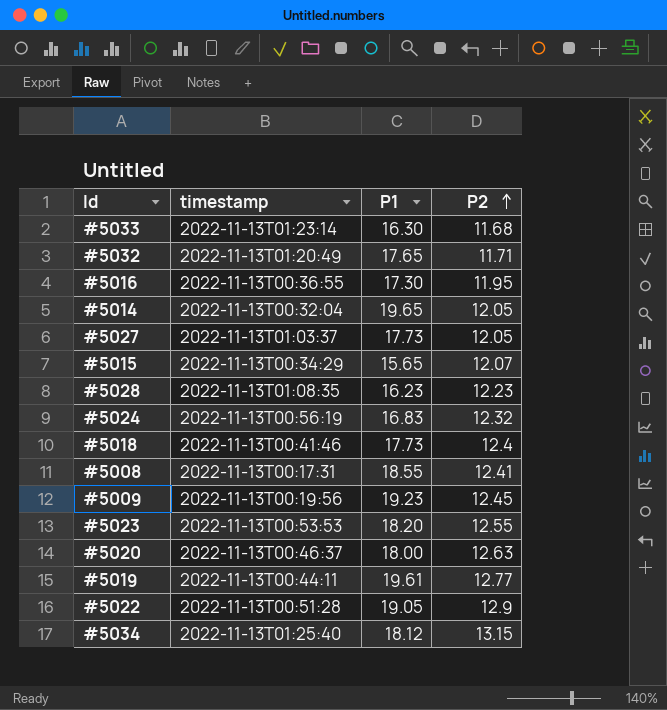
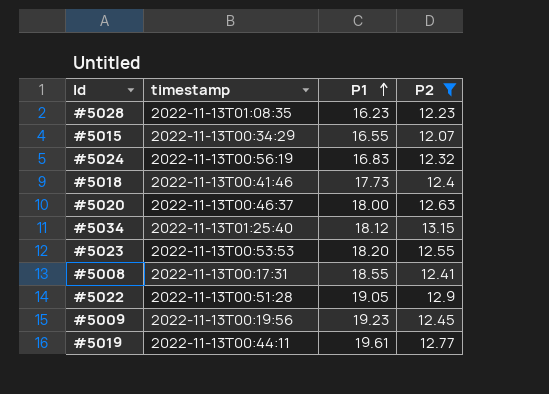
filter: none -> P2 >= 12.07
row order: P2 ascending -> P1 ascending
#5015 | P1: 15.65 -> 16.55

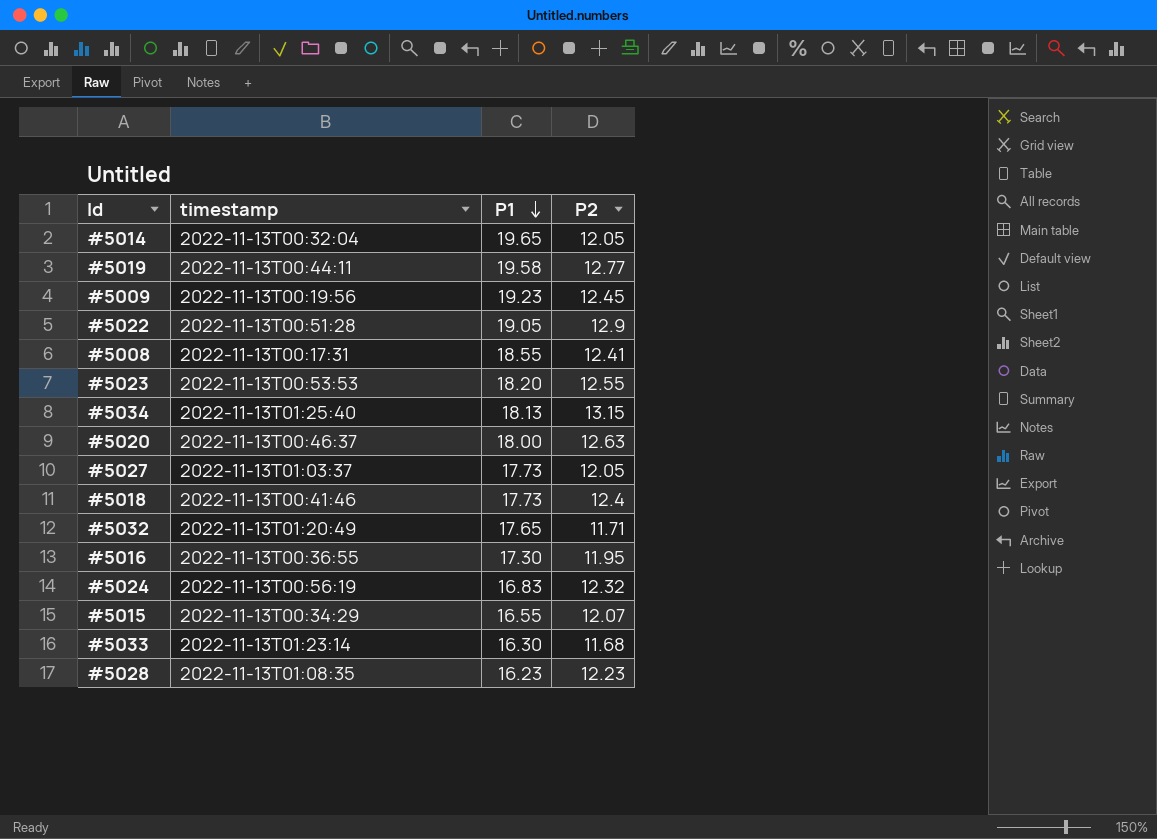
filter: P2 >= 12.07 -> none
row order: P1 ascending -> P1 descending
#5019 | P1: 19.61 -> 19.58
#5034 | P1: 18.12 -> 18.13

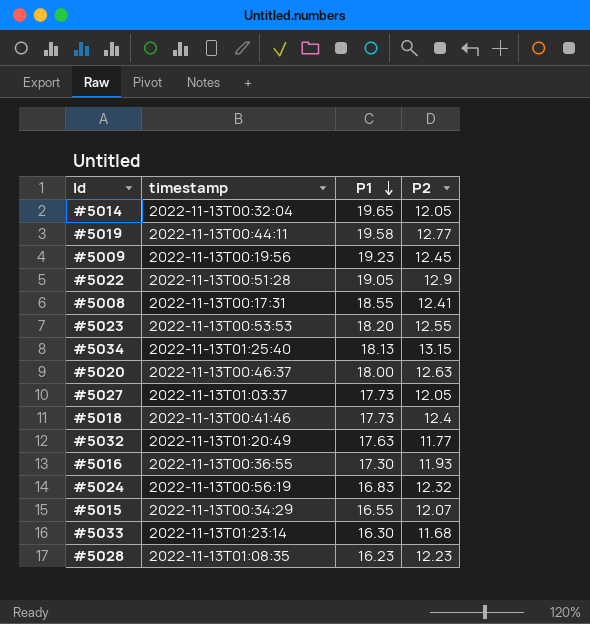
#5032 | P1: 17.65 -> 17.63
#5032 | P2: 11.71 -> 11.77
#5016 | P2: 11.95 -> 11.93

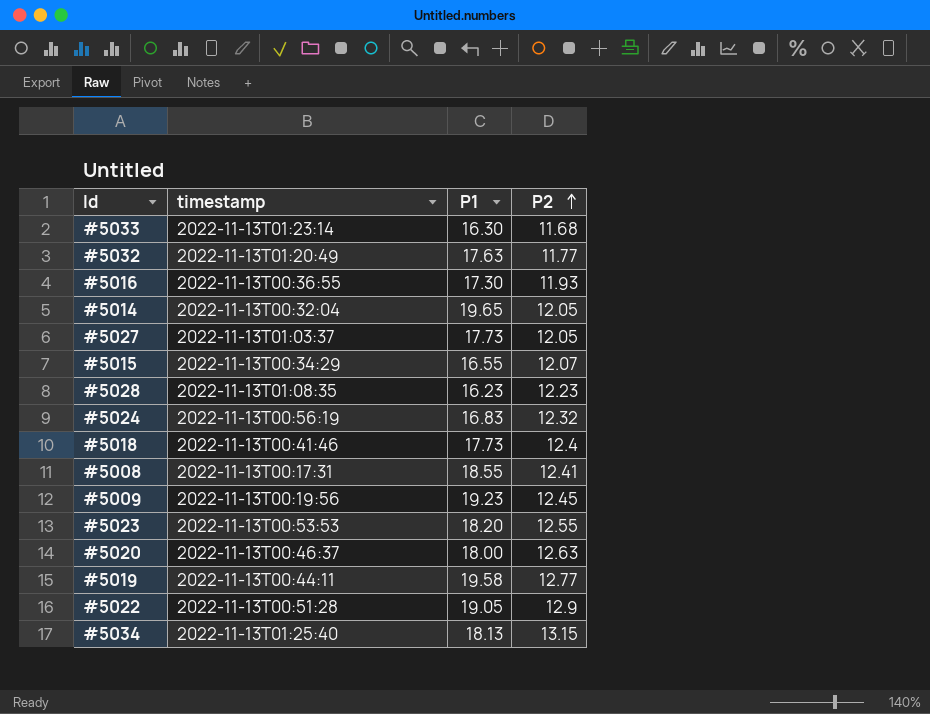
row order: P1 descending -> P2 ascending

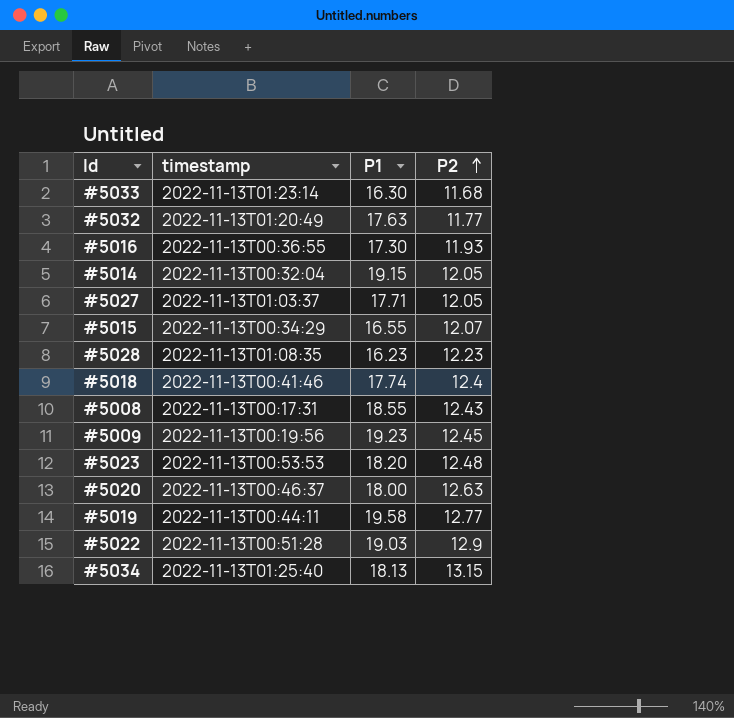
row #5024: 2022-11-13T00:56:19 | 16.83 | 12.32 -> none
#5014 | P1: 19.65 -> 19.15
#5027 | P1: 17.73 -> 17.71
#5018 | P1: 17.73 -> 17.74
#5008 | P2: 12.41 -> 12.43
#5023 | P2: 12.55 -> 12.48
#5022 | P1: 19.05 -> 19.03

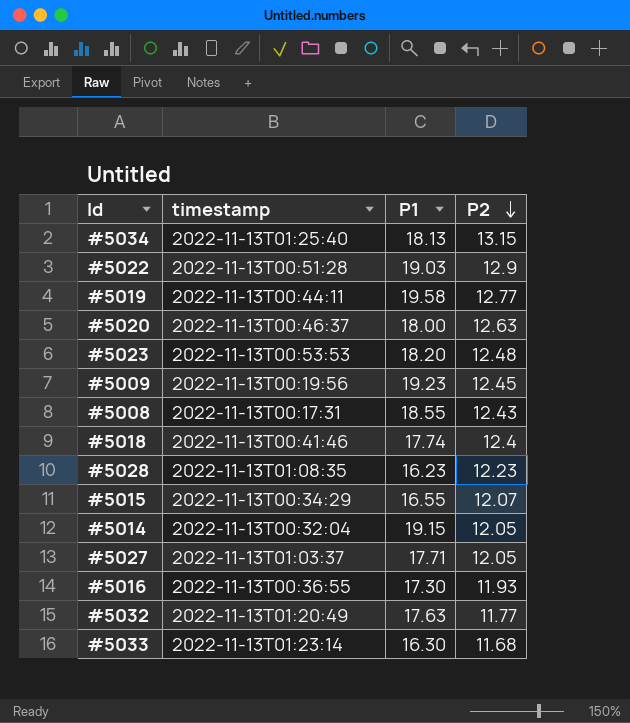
row order: P2 ascending -> P2 descending

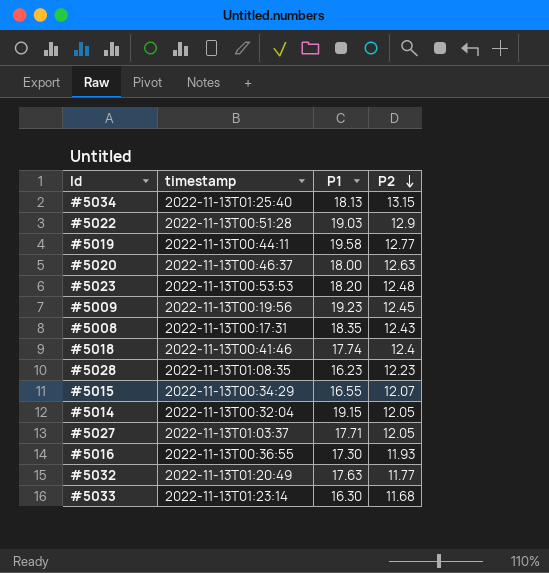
#5008 | P1: 18.55 -> 18.35

